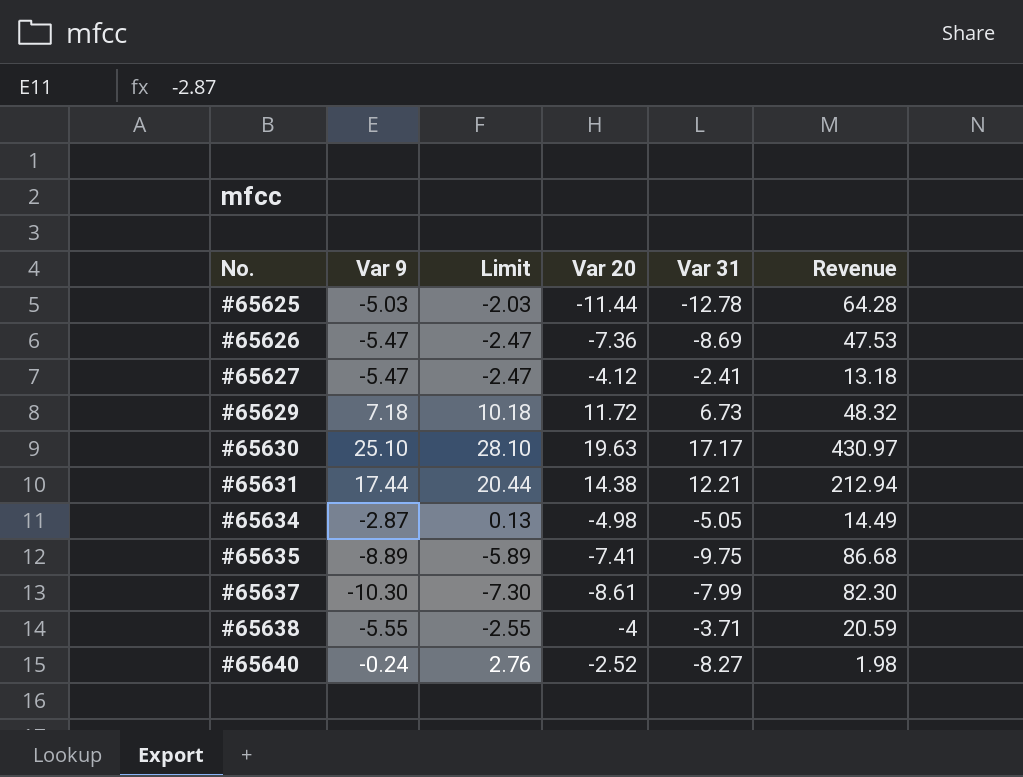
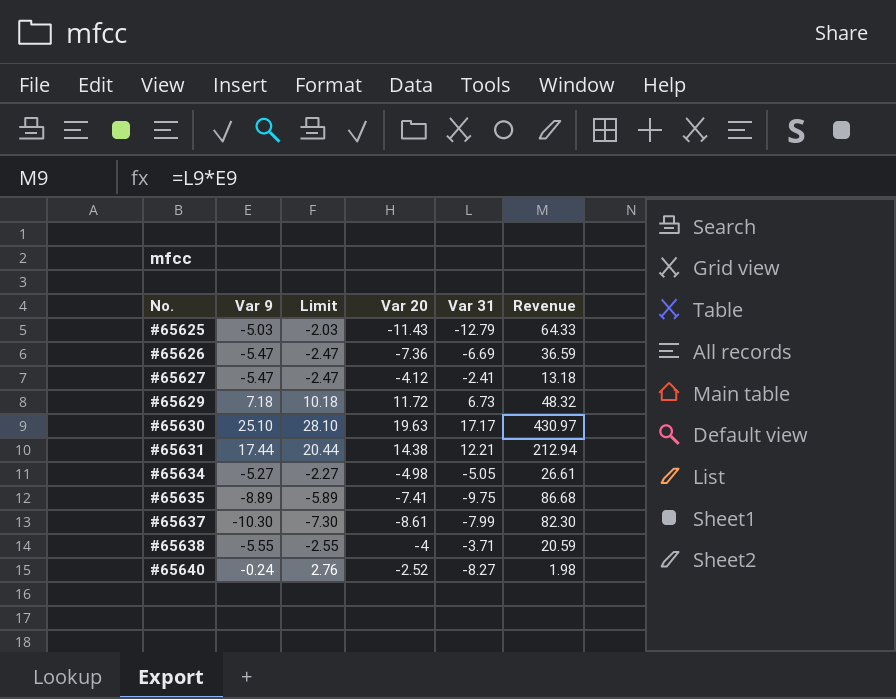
#65625 | Var 20: -11.44 -> -11.43
#65625 | Var 31: -12.78 -> -12.79
#65625 | Revenue: 64.28 -> 64.33
#65626 | Var 31: -8.69 -> -6.69
#65626 | Revenue: 47.53 -> 36.59
#65634 | Var 9: -2.87 -> -5.27
#65634 | Limit: 0.13 -> -2.27
#65634 | Revenue: 14.49 -> 26.61

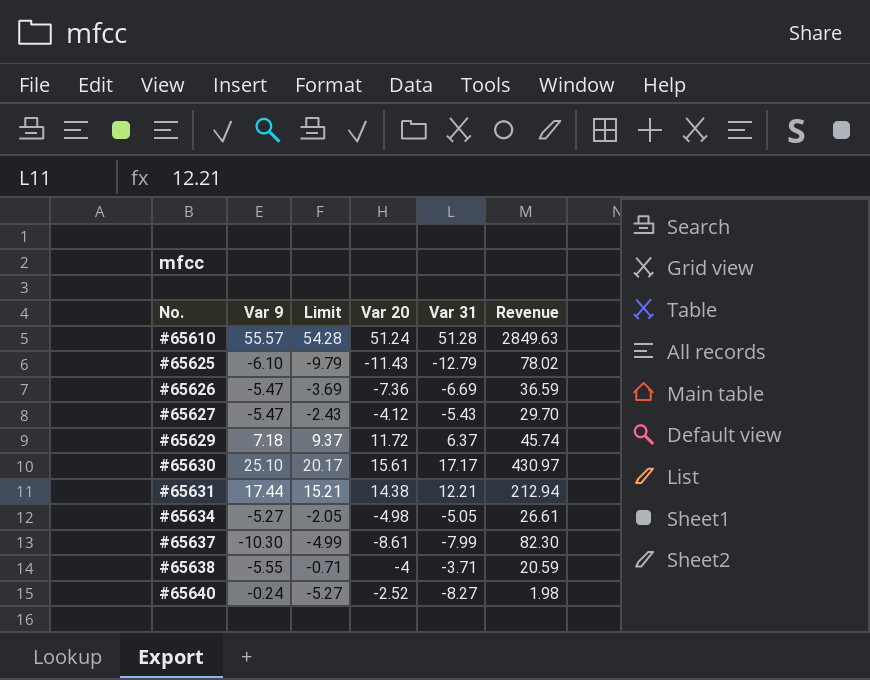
column Limit | formula: [Var 9] + 3 -> [Var 31] + 3
row #65635: -8.89 | -5.89 | -7.41 | -9.75 | 86.68 -> none
row #65610: none -> 55.57 | 54.28 | 51.24 | 51.28 | 2849.63
#65625 | Var 9: -5.03 -> -6.10
#65625 | Revenue: 64.33 -> 78.02
#65627 | Var 31: -2.41 -> -5.43
#65627 | Revenue: 13.18 -> 29.70
#65629 | Var 31: 6.73 -> 6.37
#65629 | Revenue: 48.32 -> 45.74
#65630 | Var 20: 19.63 -> 15.61

